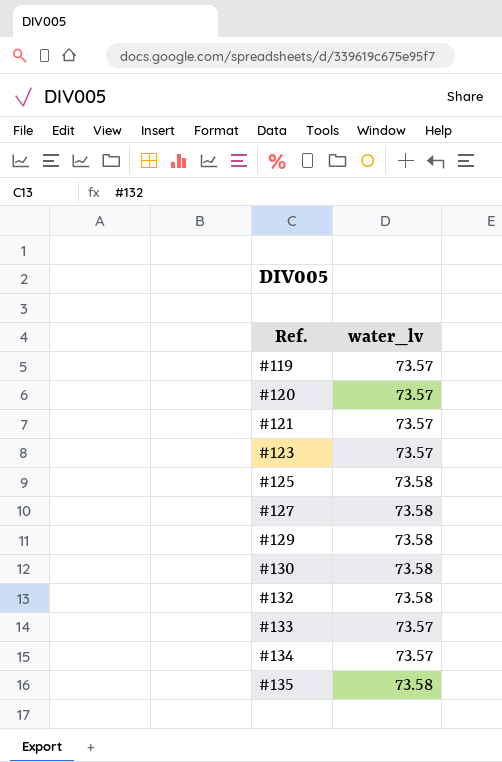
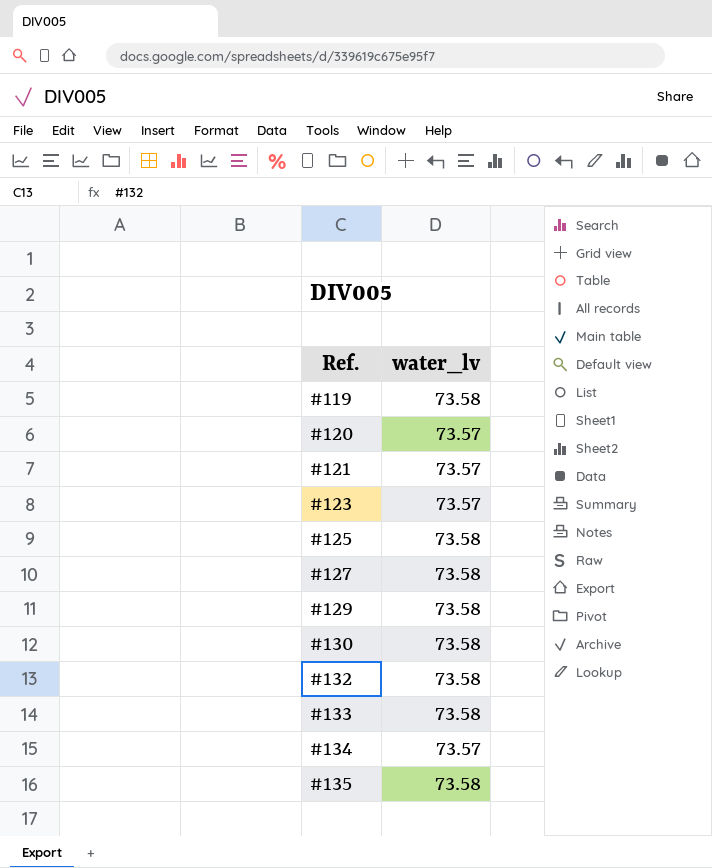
#119 | water_lv: 73.57 -> 73.58
#133 | water_lv: 73.57 -> 73.58

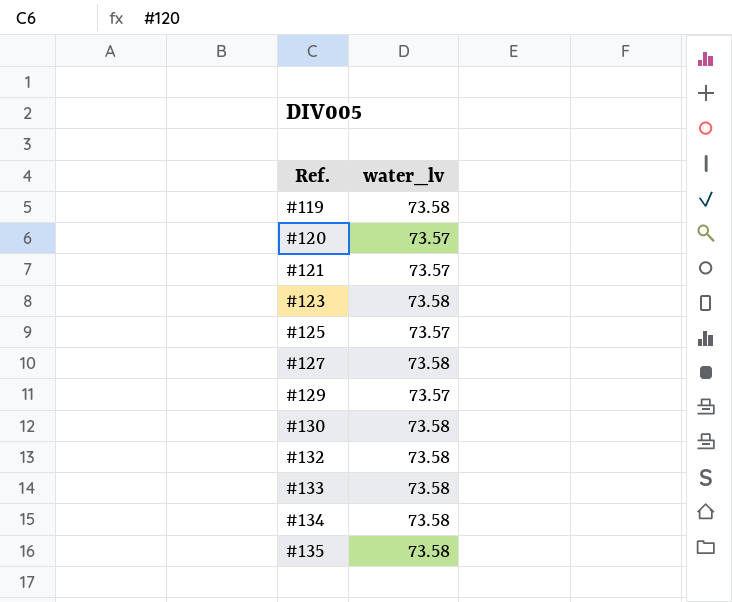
#123 | water_lv: 73.57 -> 73.58
#125 | water_lv: 73.58 -> 73.57
#129 | water_lv: 73.58 -> 73.57
#134 | water_lv: 73.57 -> 73.58

